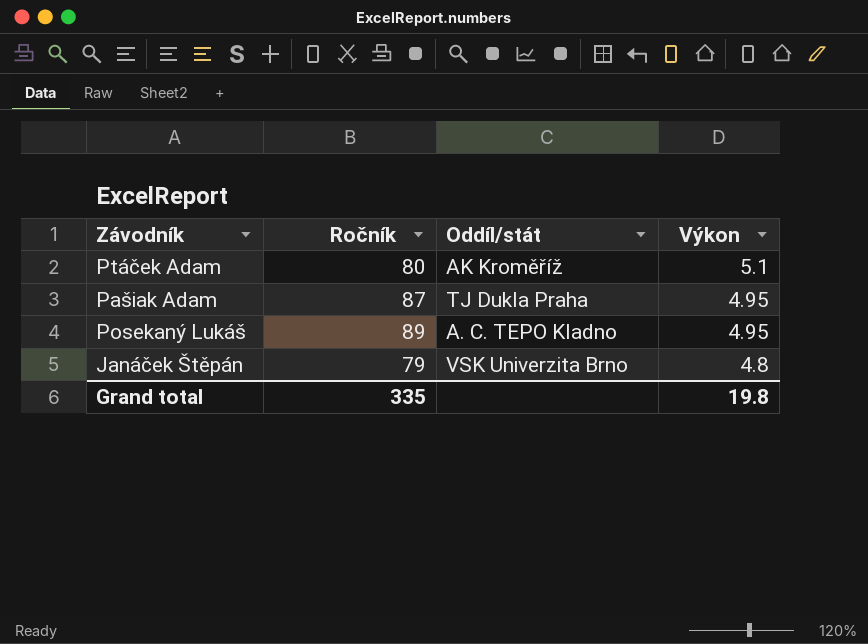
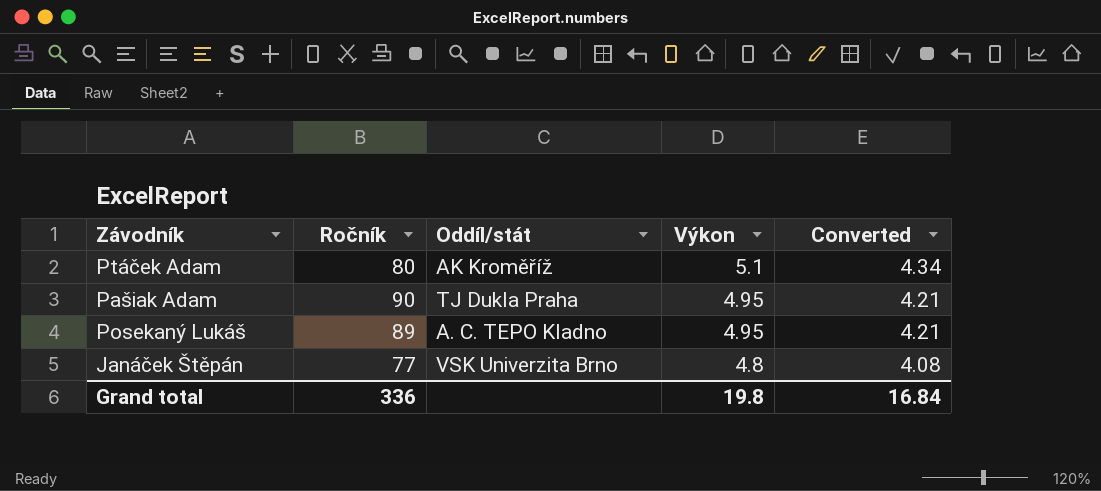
column Converted | formula: none -> [Výkon] * 0.85
Pašiak Adam | Ročník: 87 -> 90
Janáček Štěpán | Ročník: 79 -> 77
Grand total | Ročník: 335 -> 336

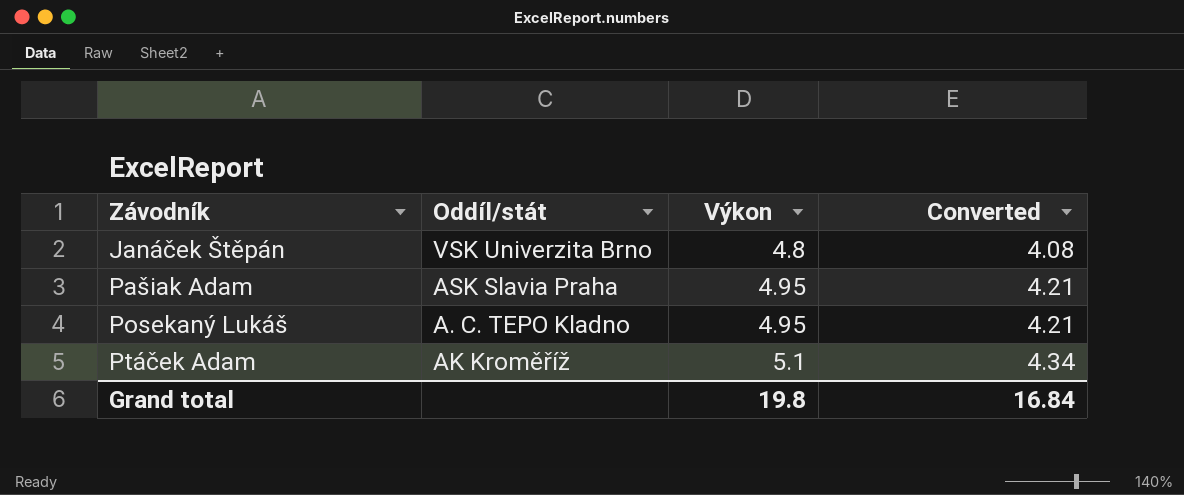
row order: Výkon descending -> Závodník ascending
column Ročník | position: 2 -> none
Pašiak Adam | Oddíl/stát: TJ Dukla Praha -> ASK Slavia Praha

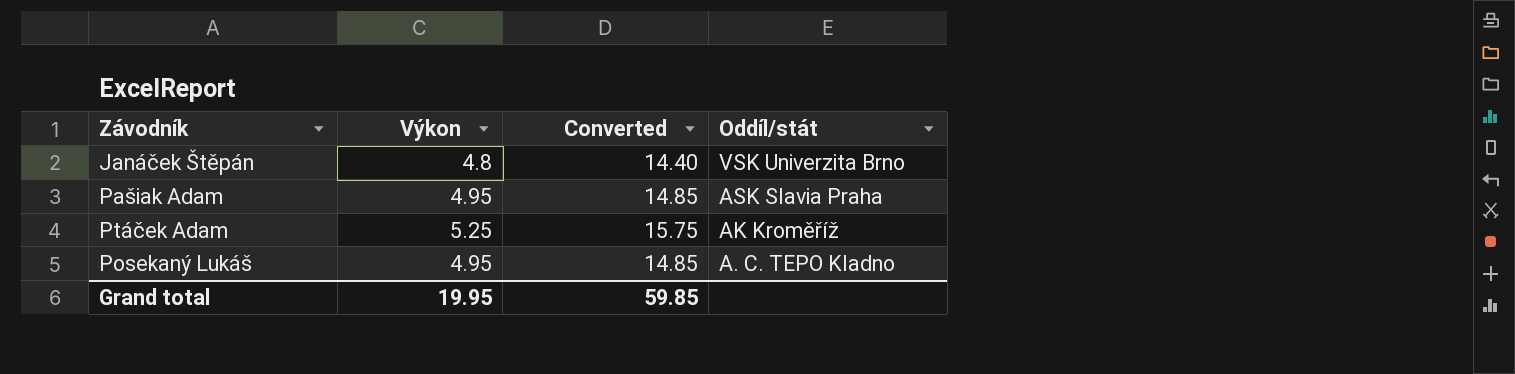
row order: Závodník ascending -> Oddíl/stát descending
column Converted | formula: [Výkon] * 0.85 -> [Výkon] * 3
column Oddíl/stát | position: 2 -> 4
Ptáček Adam | Výkon: 5.1 -> 5.25
Grand total | Výkon: 19.8 -> 19.95
Grand total | Converted: 16.84 -> 59.85

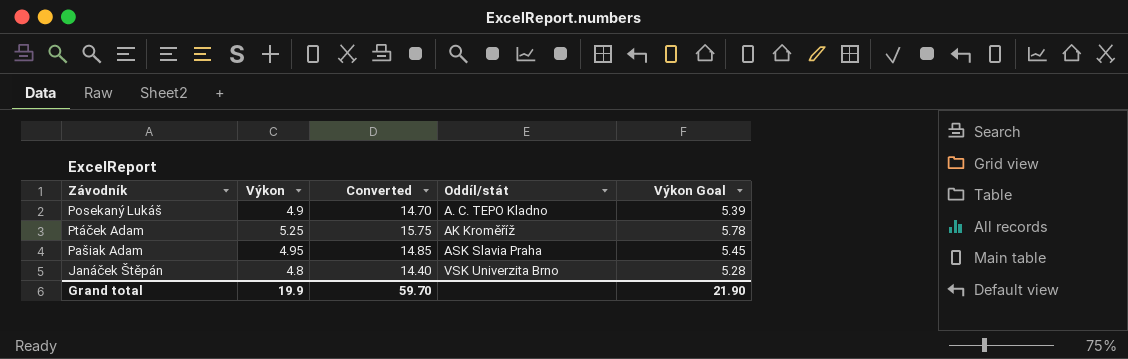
row order: Oddíl/stát descending -> Oddíl/stát ascending
column Výkon Goal | formula: none -> [Výkon] * 1.1
Posekaný Lukáš | Výkon: 4.95 -> 4.9
Posekaný Lukáš | Converted: 14.85 -> 14.70
Grand total | Výkon: 19.95 -> 19.9
Grand total | Converted: 59.85 -> 59.70

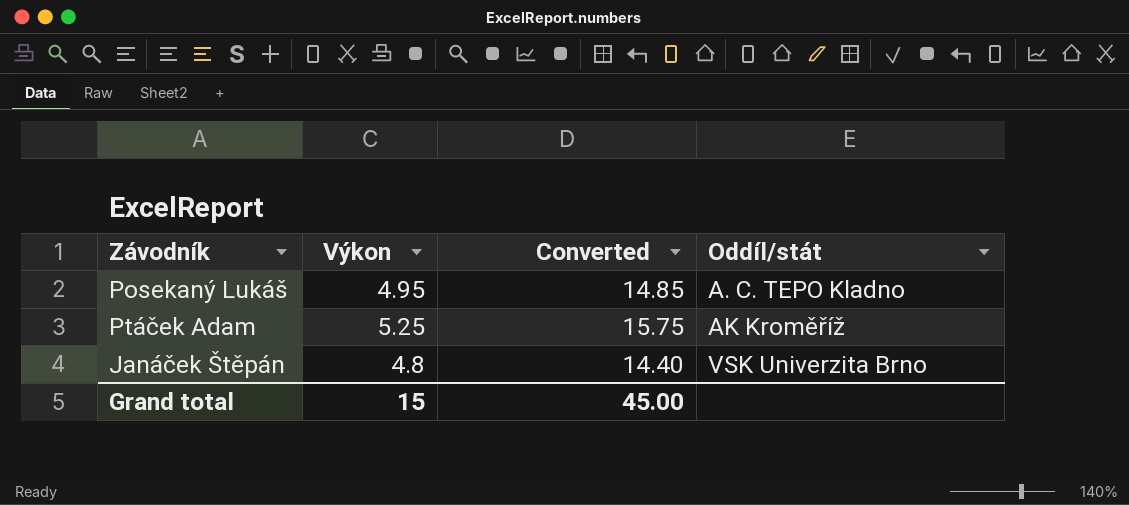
column Výkon Goal | formula: [Výkon] * 1.1 -> none
row Pašiak Adam: 4.95 | 14.85 | ASK Slavia Praha | 5.45 -> none
Posekaný Lukáš | Výkon: 4.9 -> 4.95
Posekaný Lukáš | Converted: 14.70 -> 14.85
Grand total | Výkon: 19.9 -> 15
Grand total | Converted: 59.70 -> 45.00

